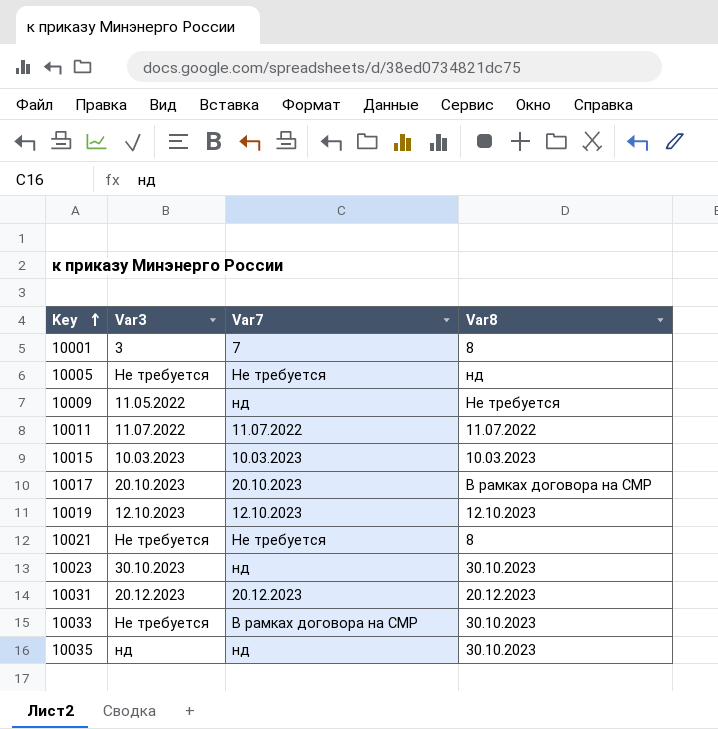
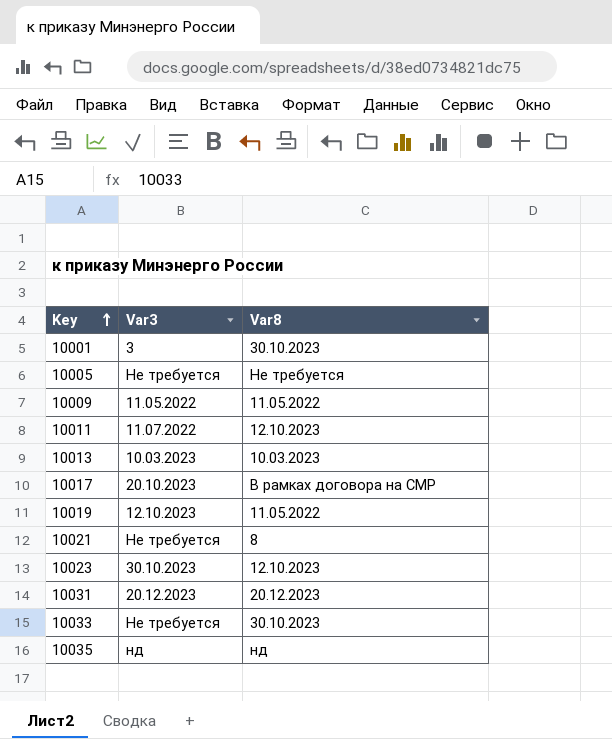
column Var7 | position: 3 -> none
row 10015: 10.03.2023 | 10.03.2023 | 10.03.2023 -> none
10001 | Var8: 8 -> 30.10.2023
10005 | Var8: нд -> Не требуется
10009 | Var8: Не требуется -> 11.05.2022
10011 | Var8: 11.07.2022 -> 12.10.2023
row 10013: none -> 10.03.2023 | 10.03.2023
10019 | Var8: 12.10.2023 -> 11.05.2022
10023 | Var8: 30.10.2023 -> 12.10.2023
10035 | Var8: 30.10.2023 -> нд

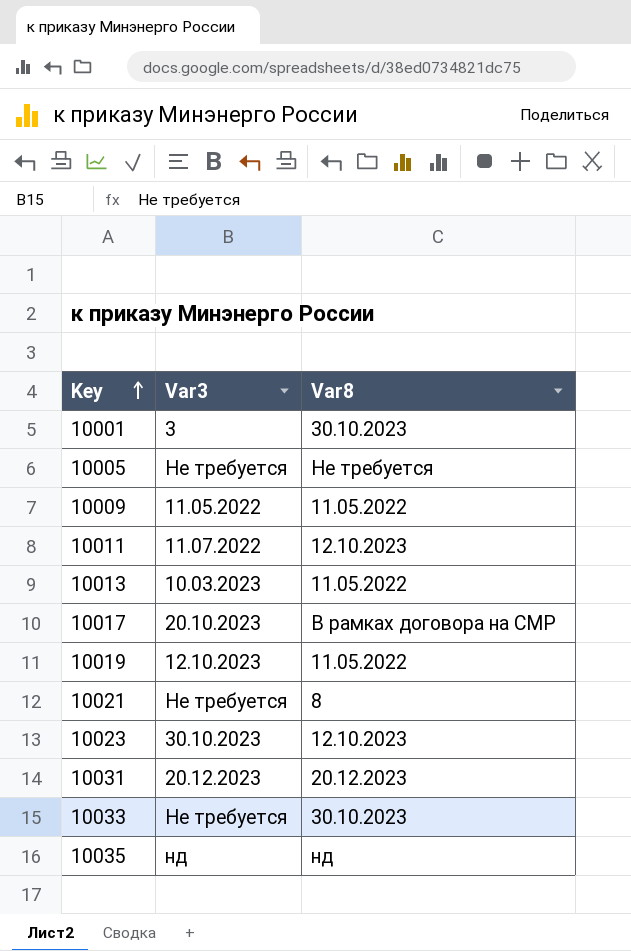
10013 | Var8: 10.03.2023 -> 11.05.2022

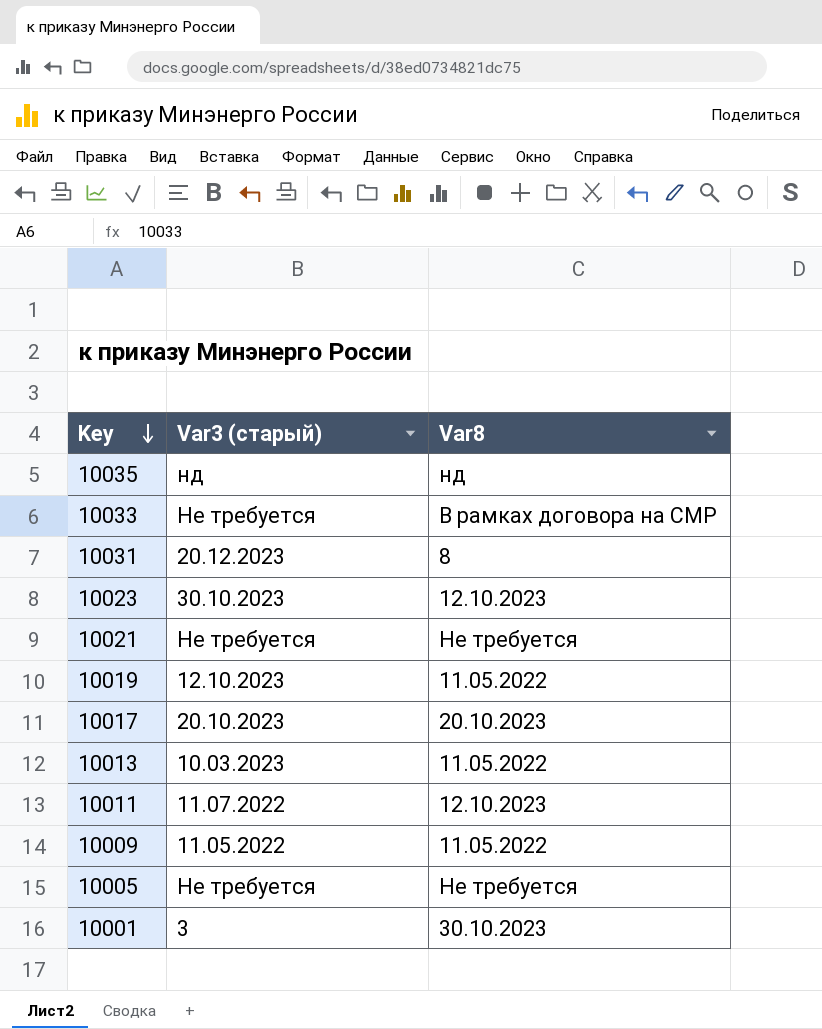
row order: Key ascending -> Key descending
column name: Var3 -> Var3 (старый)
10033 | Var8: 30.10.2023 -> В рамках договора на СМР
10031 | Var8: 20.12.2023 -> 8
10021 | Var8: 8 -> Не требуется
10017 | Var8: В рамках договора на СМР -> 20.10.2023

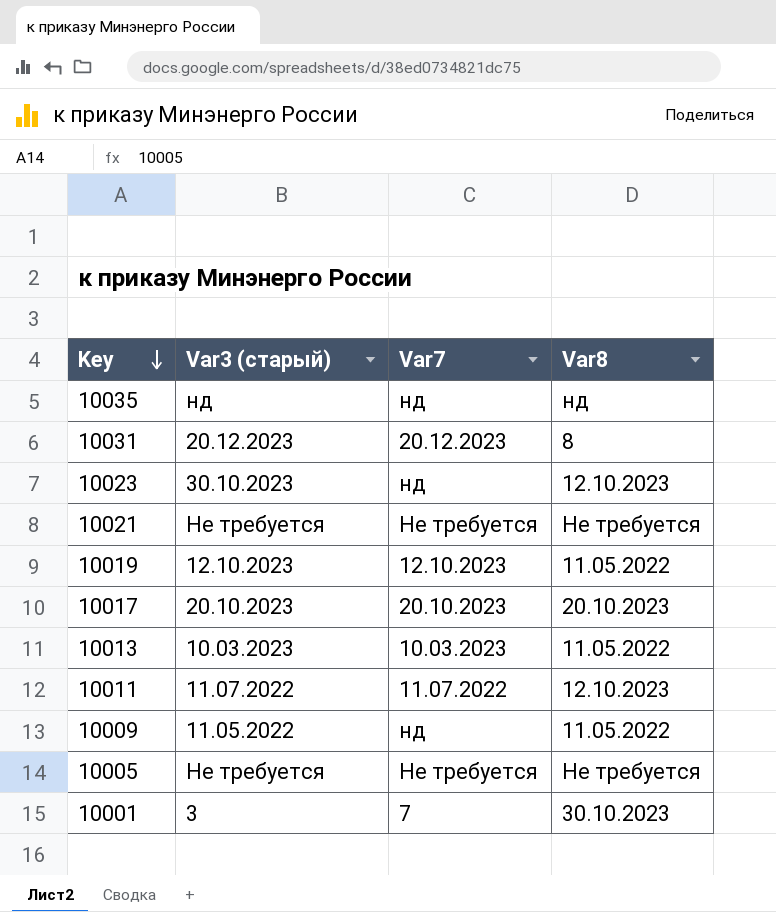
column Var7 | position: none -> 3
row 10033: Не требуется | В рамках договора на СМР -> none

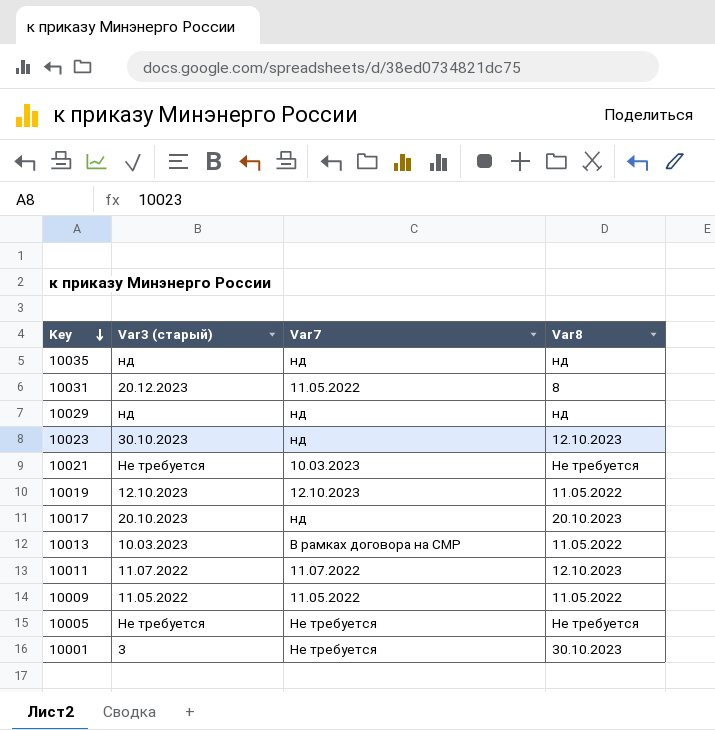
10031 | Var7: 20.12.2023 -> 11.05.2022
row 10029: none -> нд | нд | нд
10021 | Var7: Не требуется -> 10.03.2023
10017 | Var7: 20.10.2023 -> нд
10013 | Var7: 10.03.2023 -> В рамках договора на СМР
10009 | Var7: нд -> 11.05.2022
10001 | Var7: 7 -> Не требуется

